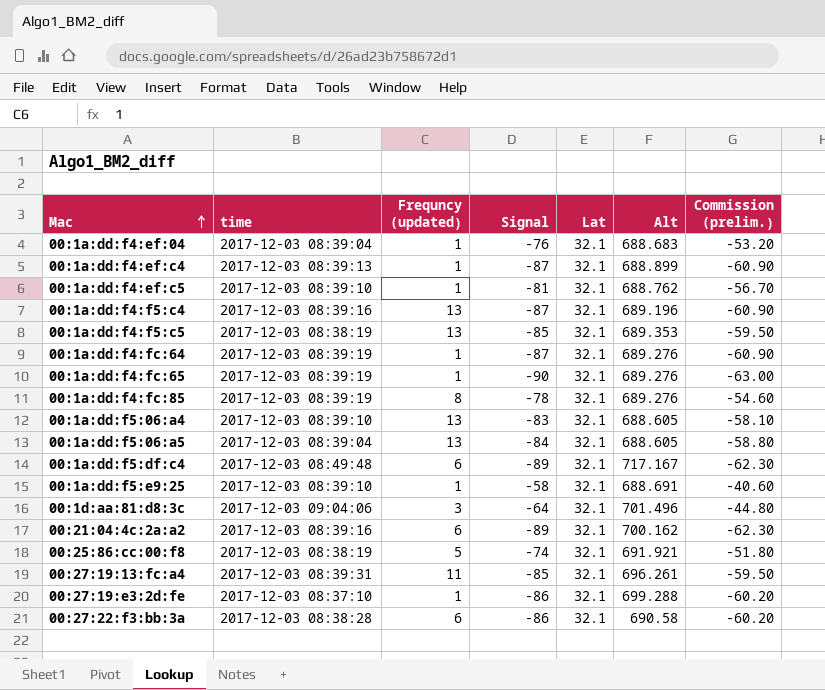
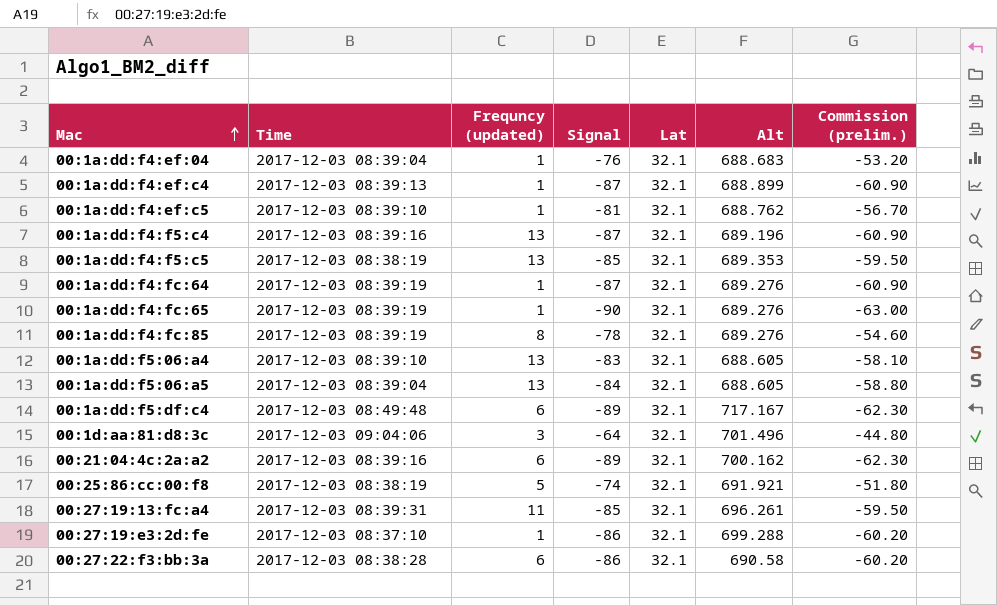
column name: time -> Time
row 00:1a:dd:f5:e9:25: 2017-12-03 08:39:10 | 1 | -58 | 32.1 | 688.691 | -40.60 -> none

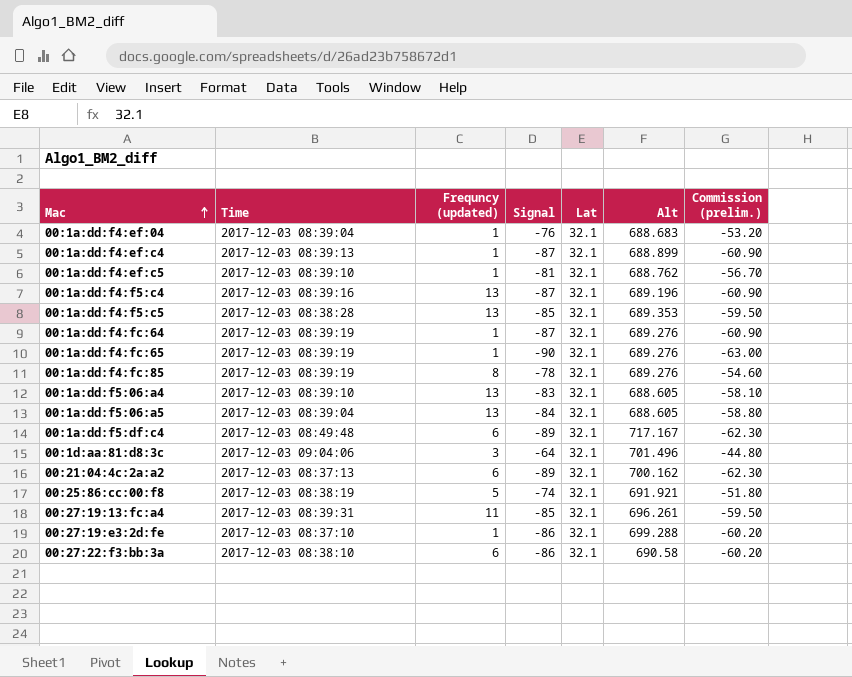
00:1a:dd:f4:f5:c5 | Time: 2017-12-03 08:38:19 -> 2017-12-03 08:38:28
00:21:04:4c:2a:a2 | Time: 2017-12-03 08:39:16 -> 2017-12-03 08:37:13
00:27:22:f3:bb:3a | Time: 2017-12-03 08:38:28 -> 2017-12-03 08:38:10

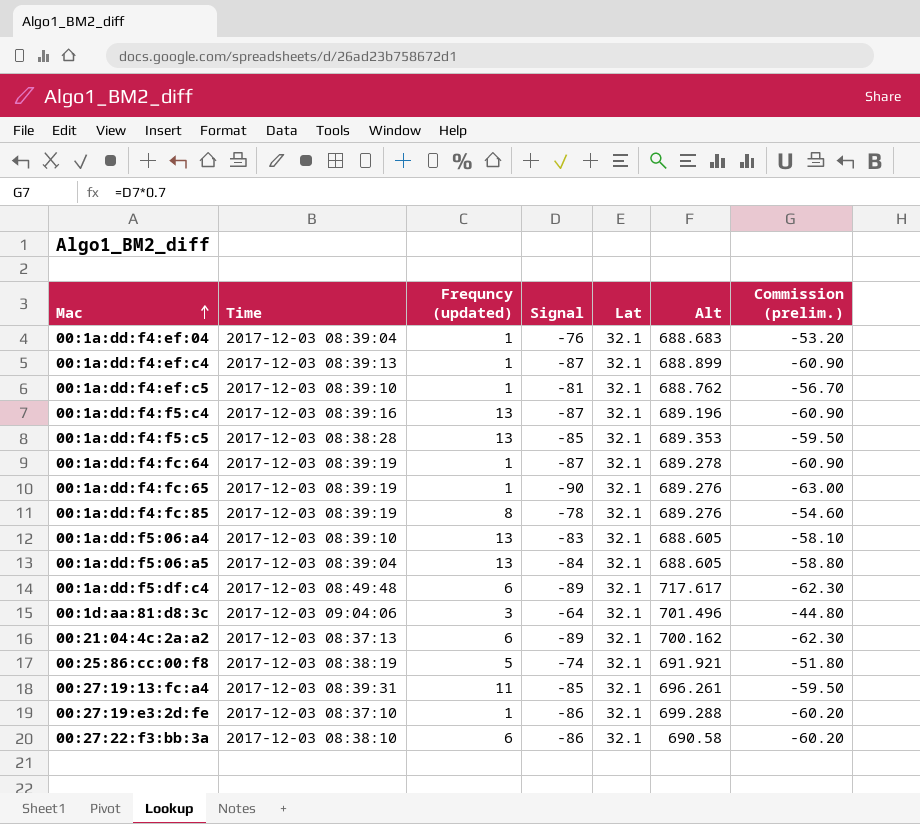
00:1a:dd:f4:fc:64 | Alt: 689.276 -> 689.278
00:1a:dd:f5:df:c4 | Alt: 717.167 -> 717.617

